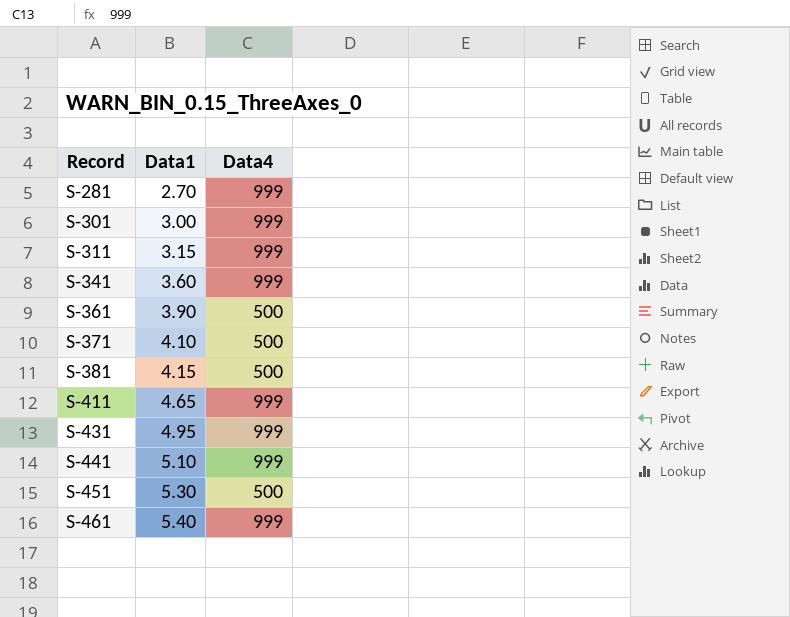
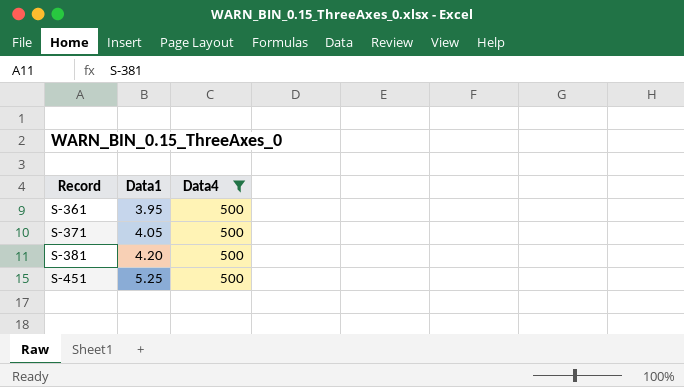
filter: none -> Data4 = 500
S-361 | Data1: 3.90 -> 3.95
S-371 | Data1: 4.10 -> 4.05
S-381 | Data1: 4.15 -> 4.20
S-451 | Data1: 5.30 -> 5.25

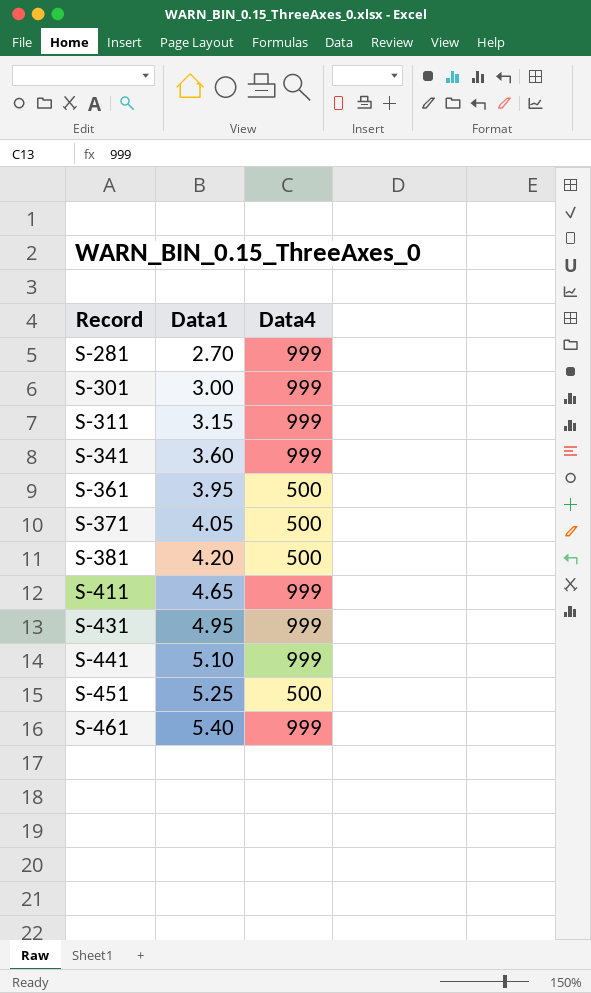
filter: Data4 = 500 -> none

